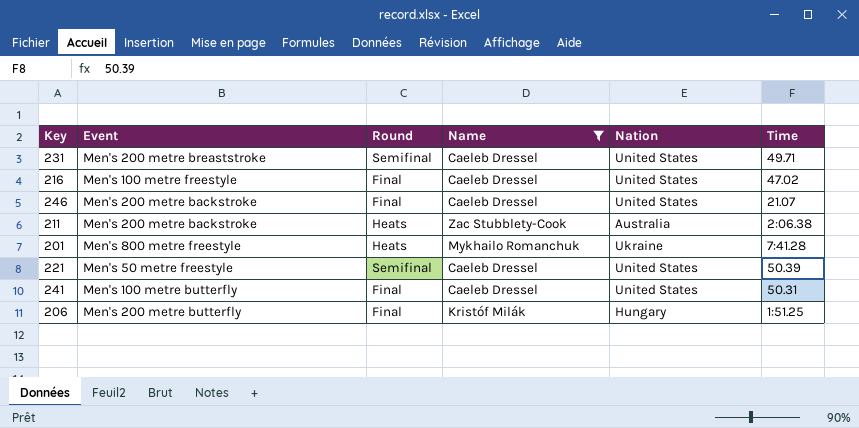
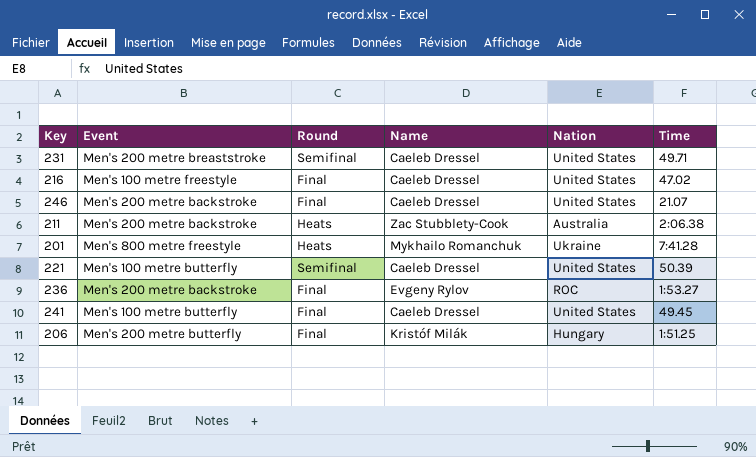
filter: Name != Evgeny Rylov -> none
221 | Event: Men's 50 metre freestyle -> Men's 100 metre butterfly
241 | Time: 50.31 -> 49.45

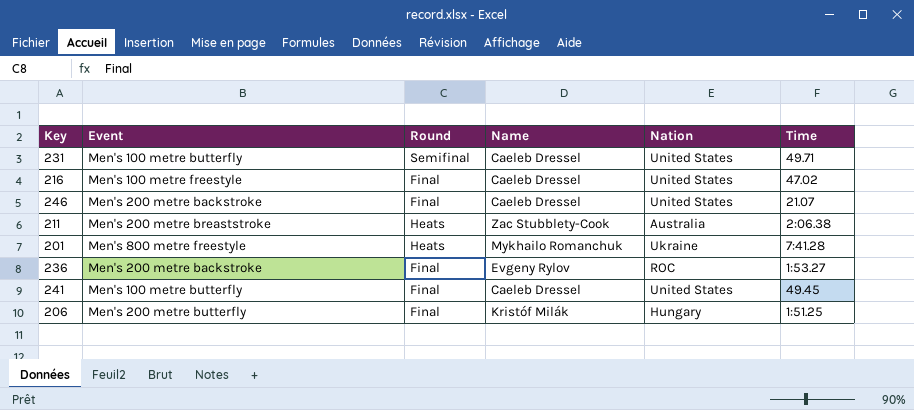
row 221: Men's 100 metre butterfly | Semifinal | Caeleb Dressel | United States | 50.39 -> none
231 | Event: Men's 200 metre breaststroke -> Men's 100 metre butterfly
211 | Event: Men's 200 metre backstroke -> Men's 200 metre breaststroke

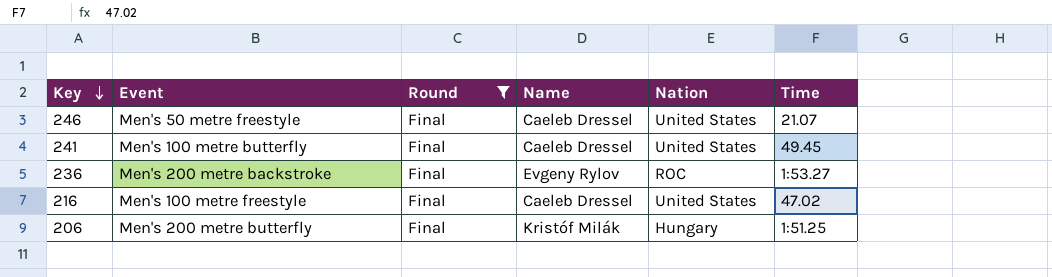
filter: none -> Round = Final
row order: none -> Key descending
246 | Event: Men's 200 metre backstroke -> Men's 50 metre freestyle

